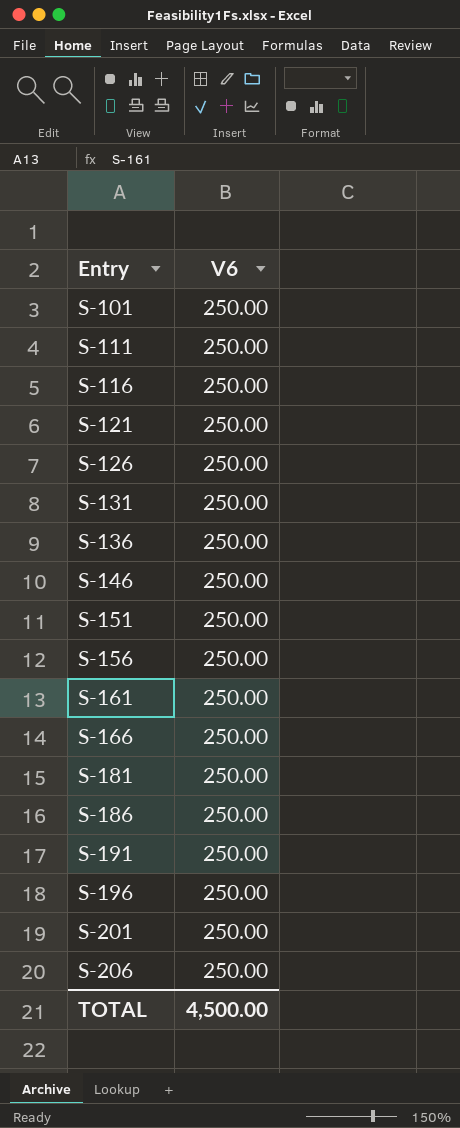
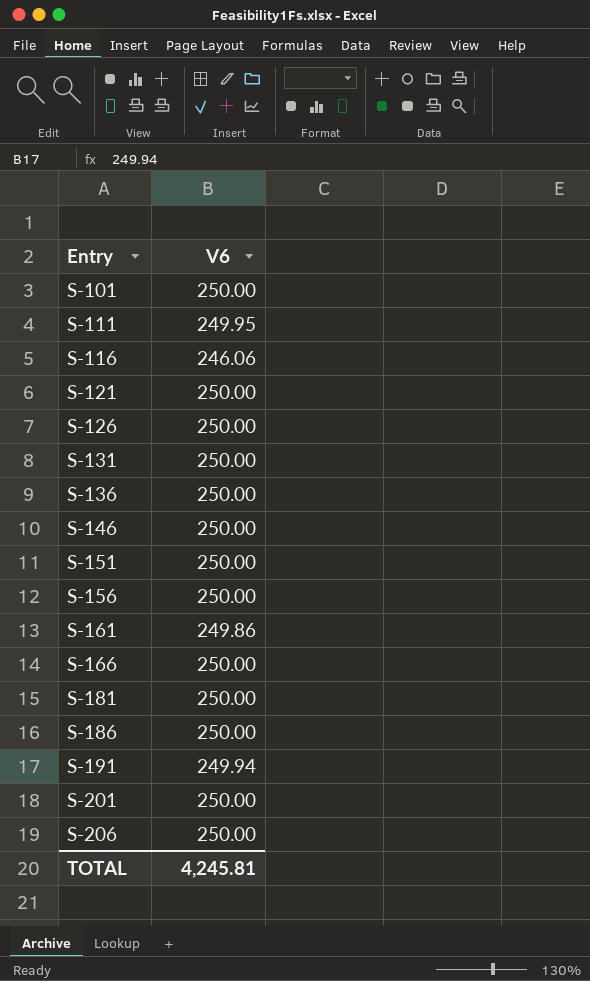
row S-196: 250.00 -> none
S-111 | V6: 250.00 -> 249.95
S-116 | V6: 250.00 -> 246.06
S-161 | V6: 250.00 -> 249.86
S-191 | V6: 250.00 -> 249.94
TOTAL | V6: 4,500.00 -> 4,245.81

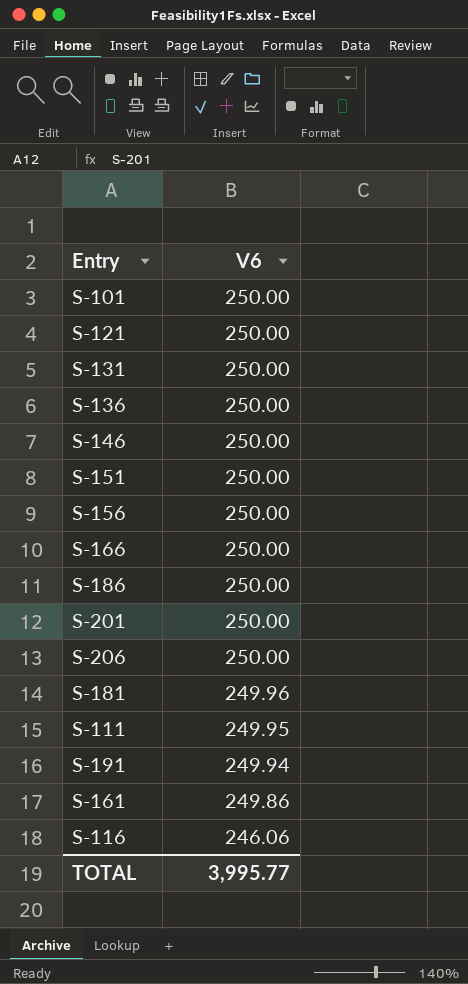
row order: Entry ascending -> V6 descending
row S-126: 250.00 -> none
S-181 | V6: 250.00 -> 249.96
TOTAL | V6: 4,245.81 -> 3,995.77

